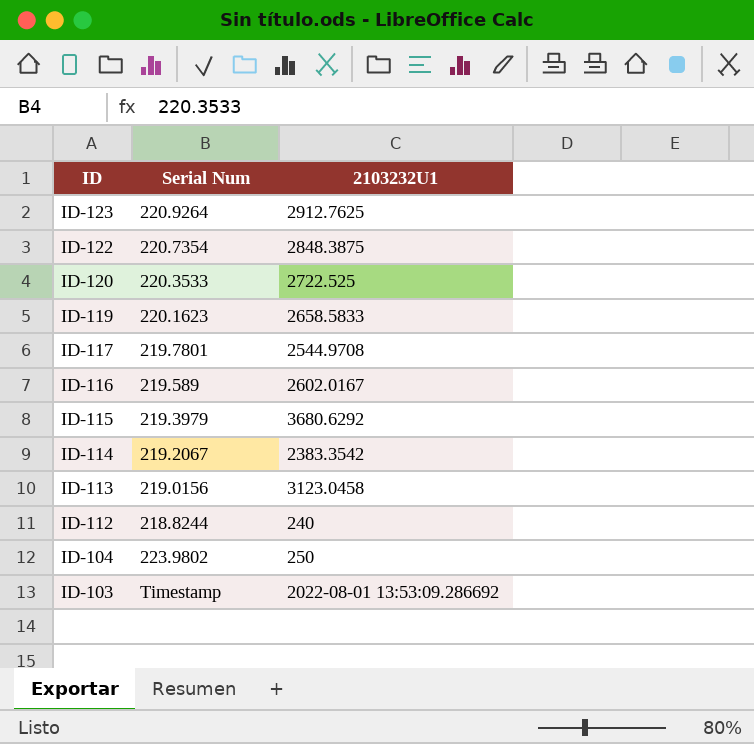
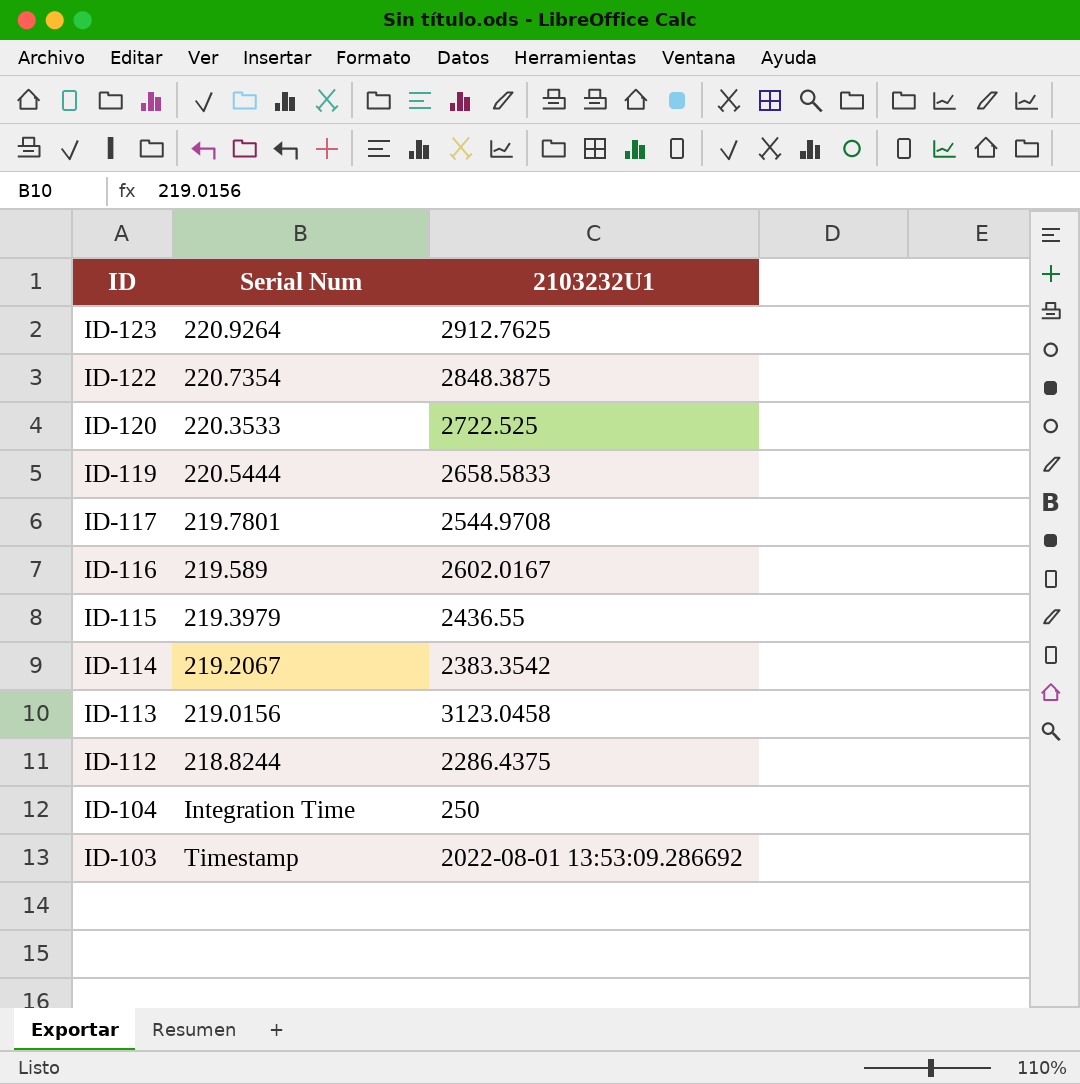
ID-119 | Serial Num: 220.1623 -> 220.5444
ID-115 | 2103232U1: 3680.6292 -> 2436.55
ID-112 | 2103232U1: 240 -> 2286.4375
ID-104 | Serial Num: 223.9802 -> Integration Time

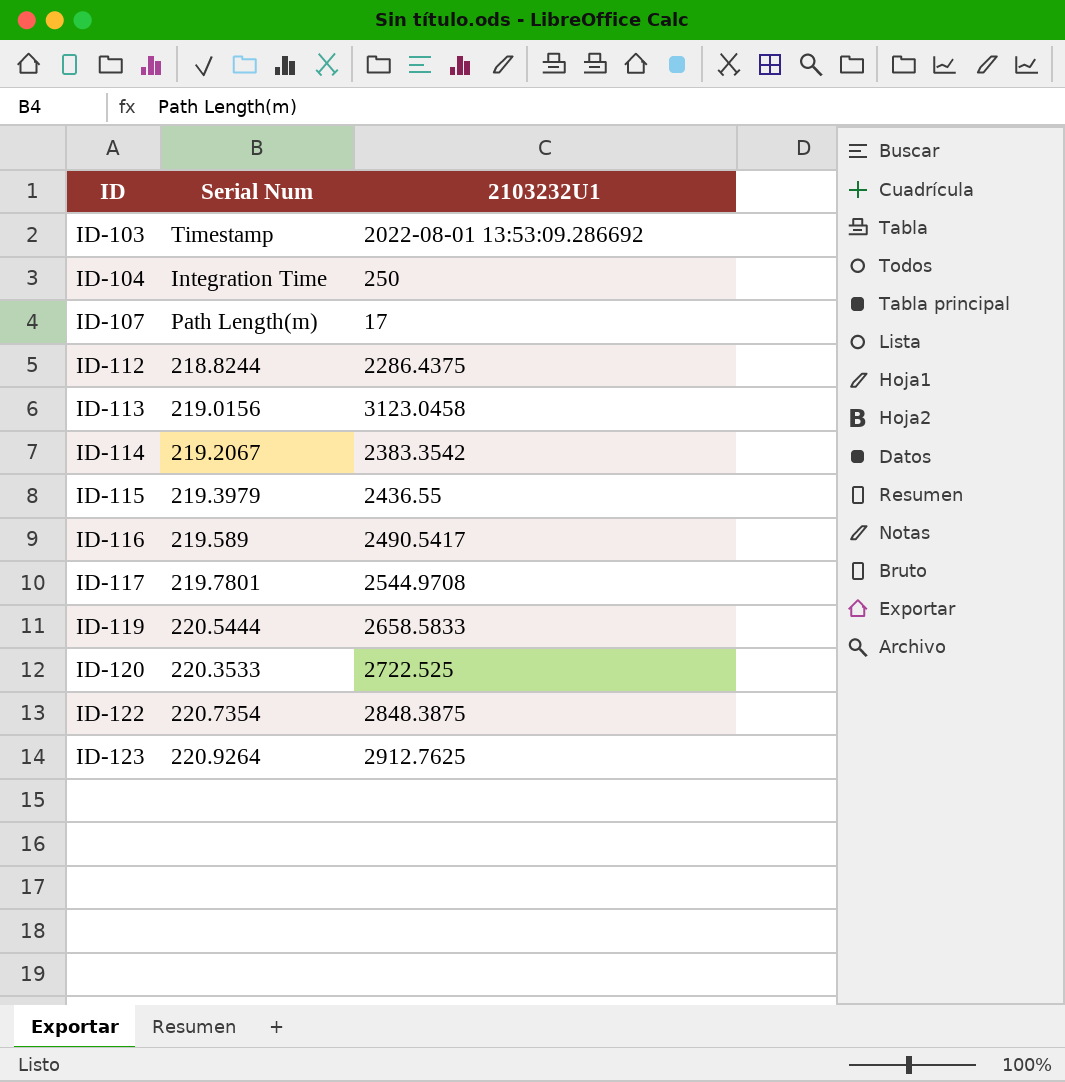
row order: ID descending -> ID ascending
row ID-107: none -> Path Length(m) | 17
ID-116 | 2103232U1: 2602.0167 -> 2490.5417

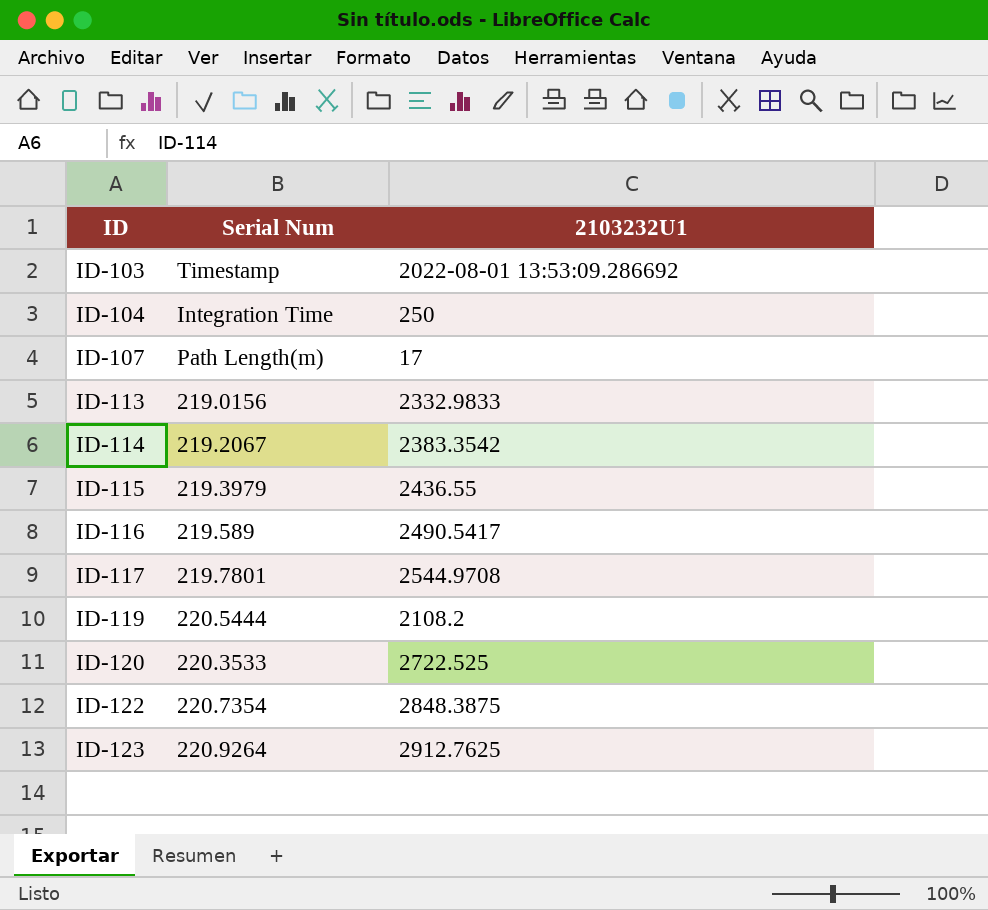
row ID-112: 218.8244 | 2286.4375 -> none
ID-113 | 2103232U1: 3123.0458 -> 2332.9833
ID-119 | 2103232U1: 2658.5833 -> 2108.2

